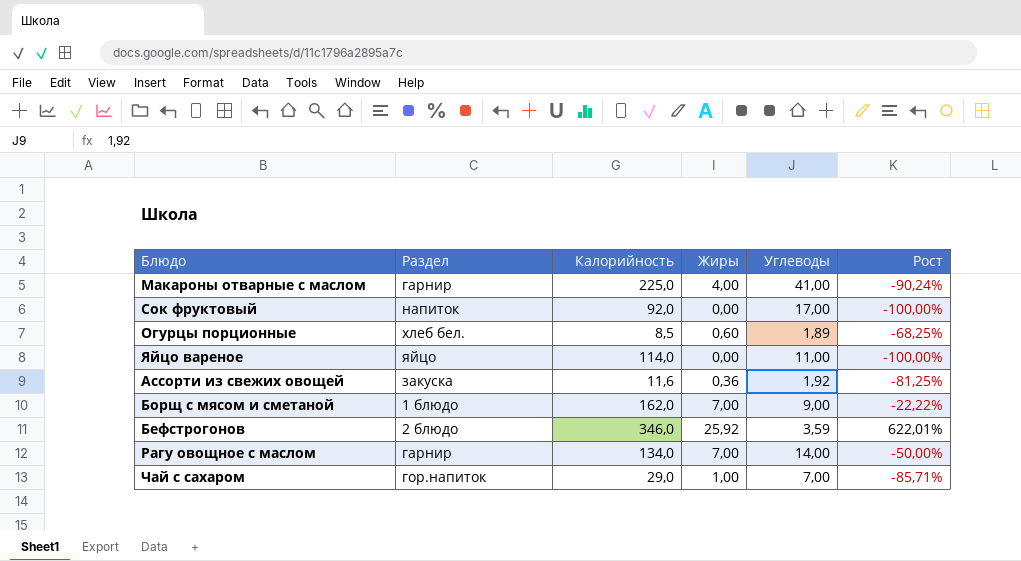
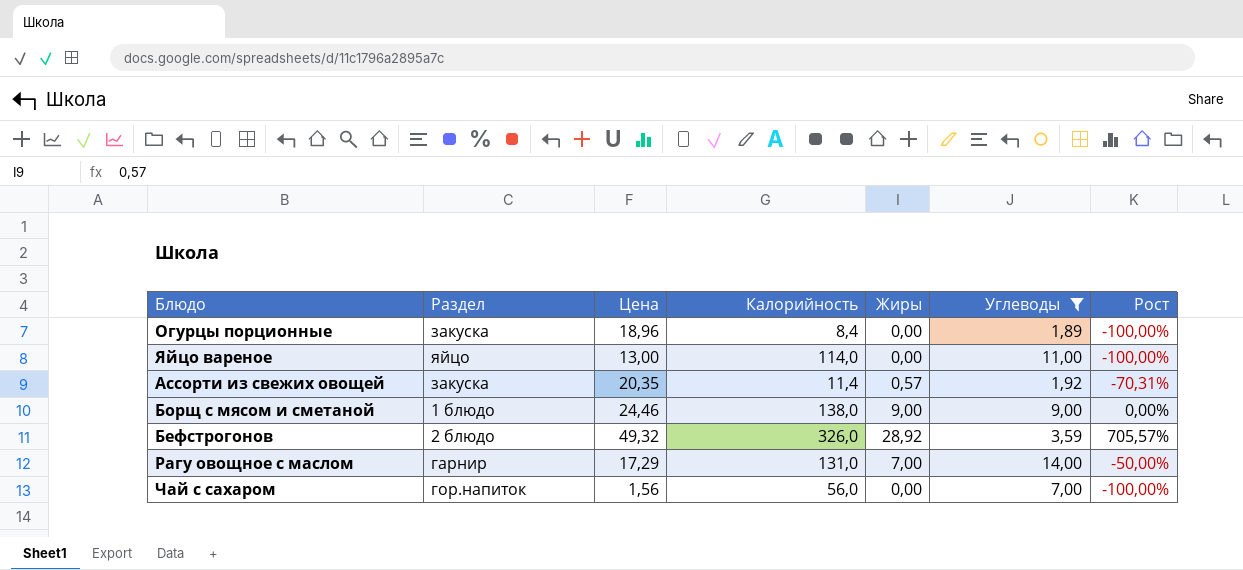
filter: none -> Углеводы <= 14,00
column Цена | position: none -> 3
Огурцы порционные | Раздел: хлеб бел. -> закуска
Огурцы порционные | Калорийность: 8,5 -> 8,4
Огурцы порционные | Жиры: 0,60 -> 0,00
Огурцы порционные | Рост: -68,25% -> -100,00%
Ассорти из свежих овощей | Калорийность: 11,6 -> 11,4
Ассорти из свежих овощей | Жиры: 0,36 -> 0,57
Ассорти из свежих овощей | Рост: -81,25% -> -70,31%
Борщ с мясом и сметаной | Калорийность: 162,0 -> 138,0
Борщ с мясом и сметаной | Жиры: 7,00 -> 9,00
Борщ с мясом и сметаной | Рост: -22,22% -> 0,00%
Бефстрогонов | Калорийность: 346,0 -> 326,0
Бефстрогонов | Жиры: 25,92 -> 28,92
Бефстрогонов | Рост: 622,01% -> 705,57%
Рагу овощное с маслом | Калорийность: 134,0 -> 131,0
Чай с сахаром | Калорийность: 29,0 -> 56,0
Чай с сахаром | Жиры: 1,00 -> 0,00
Чай с сахаром | Рост: -85,71% -> -100,00%

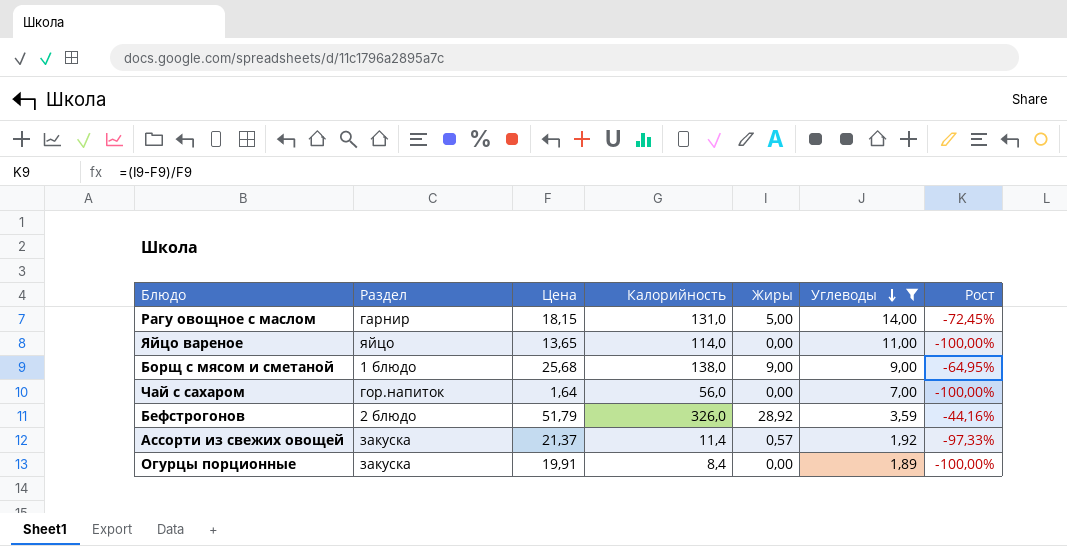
row order: none -> Углеводы descending
column Рост | formula: ([Жиры] - [Углеводы]) / [Углеводы] -> ([Жиры] - [Цена]) / [Цена]
Рагу овощное с маслом | Цена: 17,29 -> 18,15
Рагу овощное с маслом | Жиры: 7,00 -> 5,00
Яйцо вареное | Цена: 13,00 -> 13,65
Борщ с мясом и сметаной | Цена: 24,46 -> 25,68
Чай с сахаром | Цена: 1,56 -> 1,64
Бефстрогонов | Цена: 49,32 -> 51,79
Ассорти из свежих овощей | Цена: 20,35 -> 21,37
Огурцы порционные | Цена: 18,96 -> 19,91

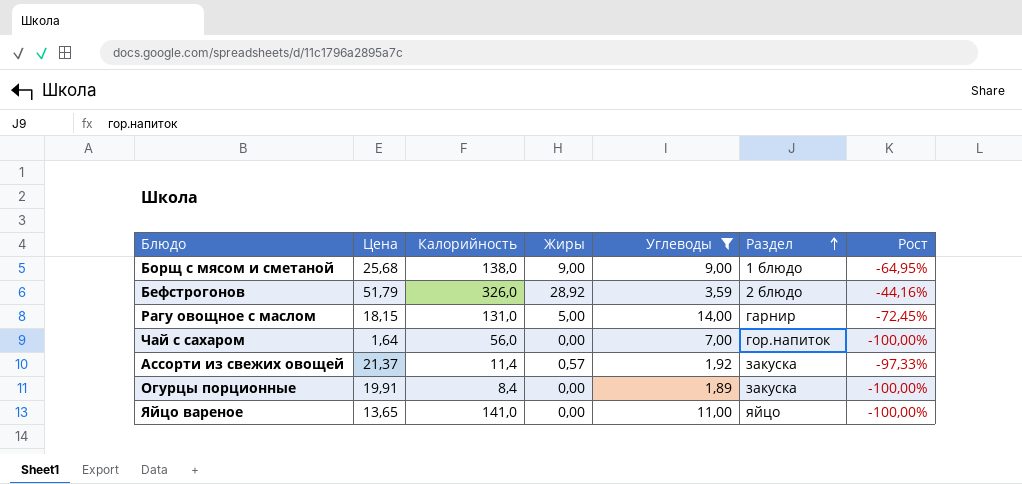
row order: Углеводы descending -> Раздел ascending
column Раздел | position: 2 -> 6
Яйцо вареное | Калорийность: 114,0 -> 141,0

